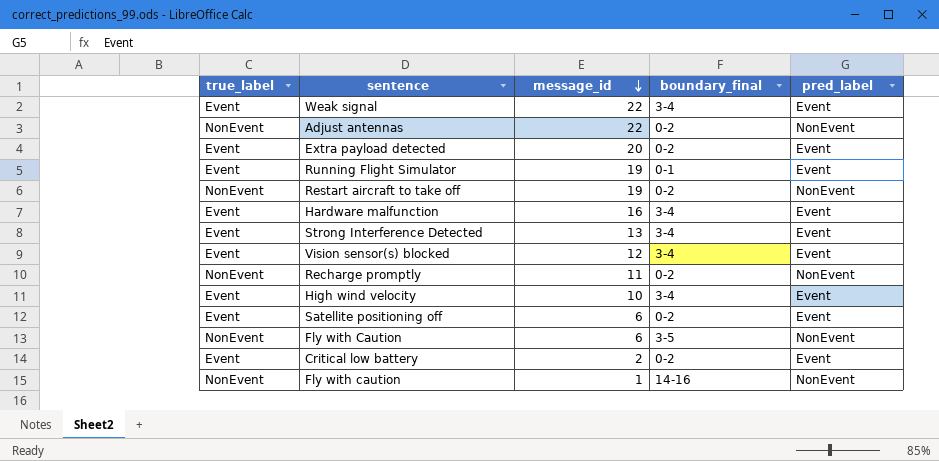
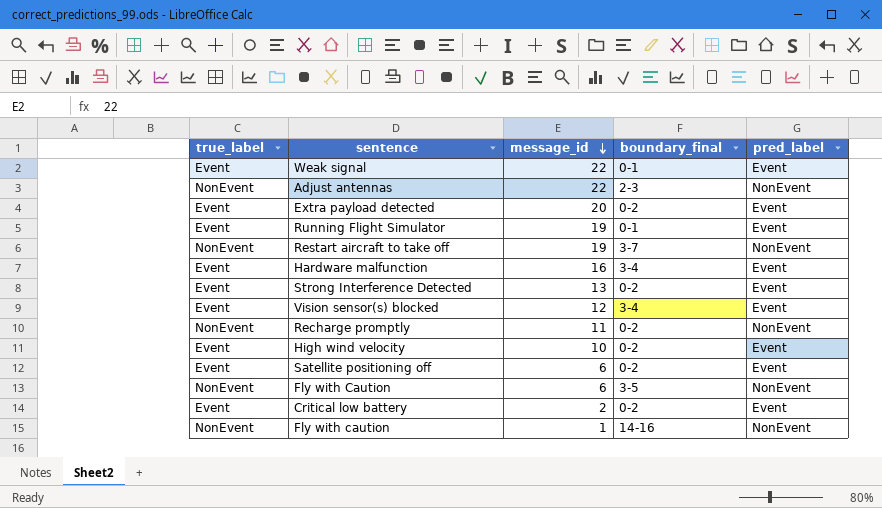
Weak signal | boundary_final: 3-4 -> 0-1
Adjust antennas | boundary_final: 0-2 -> 2-3
Restart aircraft to take off | boundary_final: 0-2 -> 3-7
Strong Interference Detected | boundary_final: 3-4 -> 0-2
High wind velocity | boundary_final: 3-4 -> 0-2

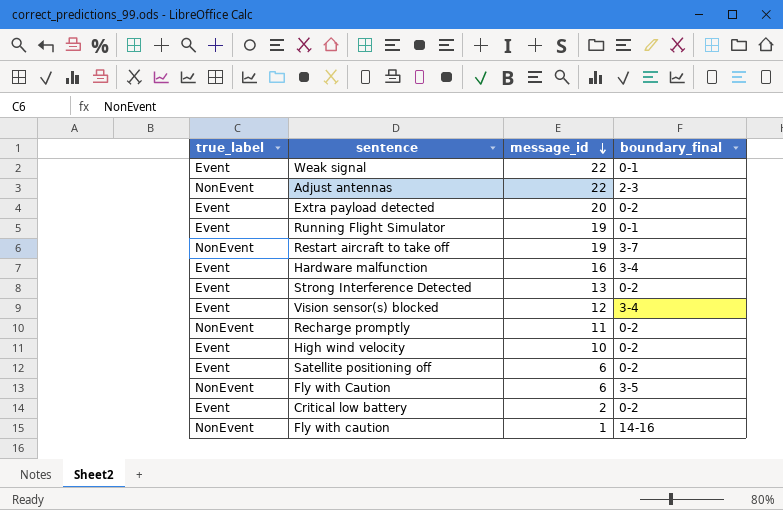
column pred_label | position: 5 -> none

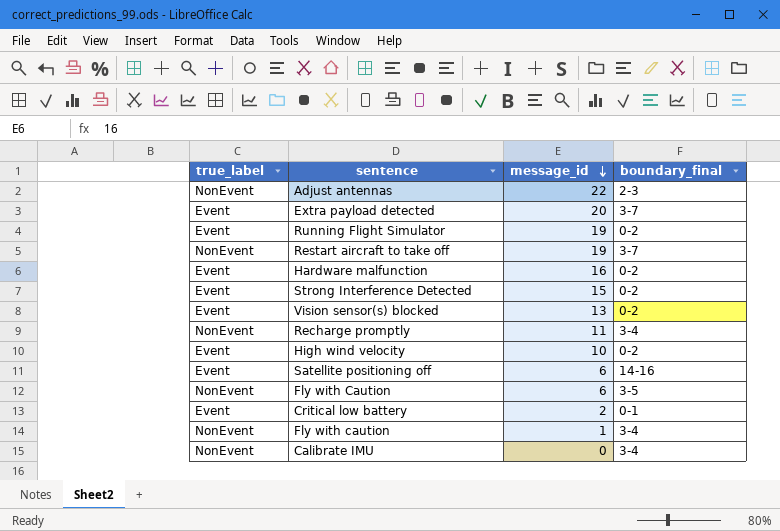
row Weak signal: Event | 22 | 0-1 -> none
Extra payload detected | boundary_final: 0-2 -> 3-7
Running Flight Simulator | boundary_final: 0-1 -> 0-2
Hardware malfunction | boundary_final: 3-4 -> 0-2
Strong Interference Detected | message_id: 13 -> 15
Vision sensor(s) blocked | message_id: 12 -> 13
Vision sensor(s) blocked | boundary_final: 3-4 -> 0-2
Recharge promptly | boundary_final: 0-2 -> 3-4
Satellite positioning off | boundary_final: 0-2 -> 14-16
Critical low battery | boundary_final: 0-2 -> 0-1
Fly with caution | boundary_final: 14-16 -> 3-4
row Calibrate IMU: none -> NonEvent | 0 | 3-4

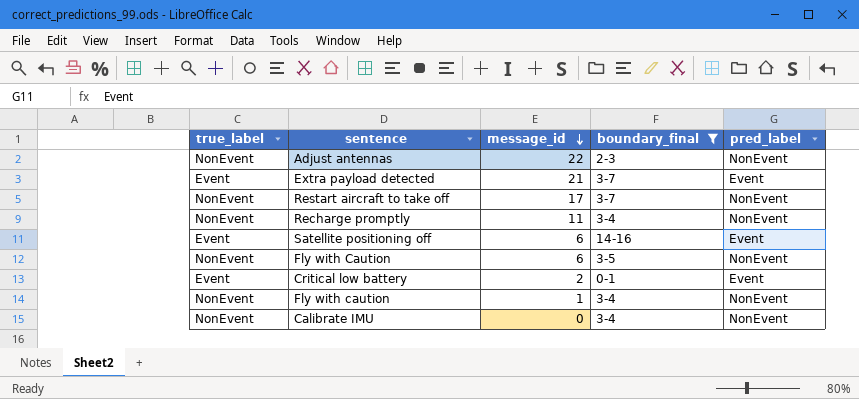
filter: none -> boundary_final != 0-2
column pred_label | position: none -> 5
Extra payload detected | message_id: 20 -> 21
Restart aircraft to take off | message_id: 19 -> 17

